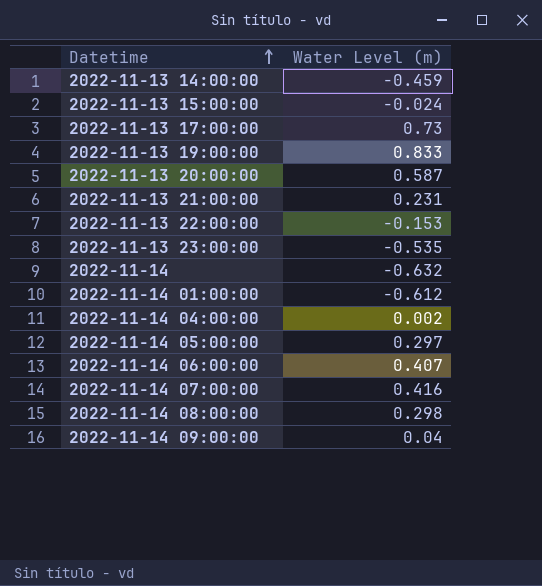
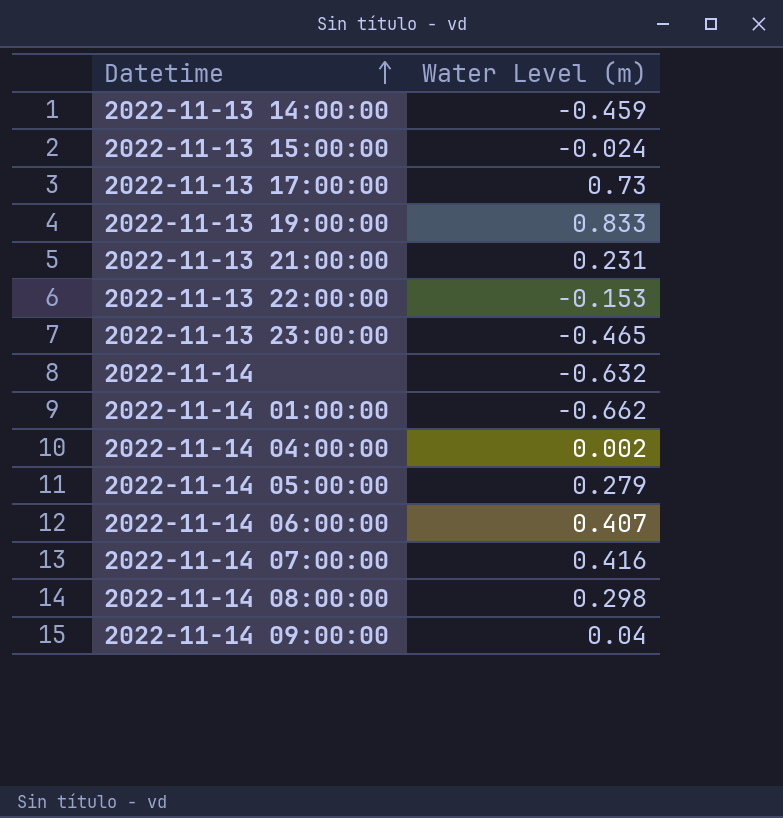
row 2022-11-13 20:00:00: 0.587 -> none
2022-11-13 23:00:00 | Water Level (m): -0.535 -> -0.465
2022-11-14 01:00:00 | Water Level (m): -0.612 -> -0.662
2022-11-14 05:00:00 | Water Level (m): 0.297 -> 0.279

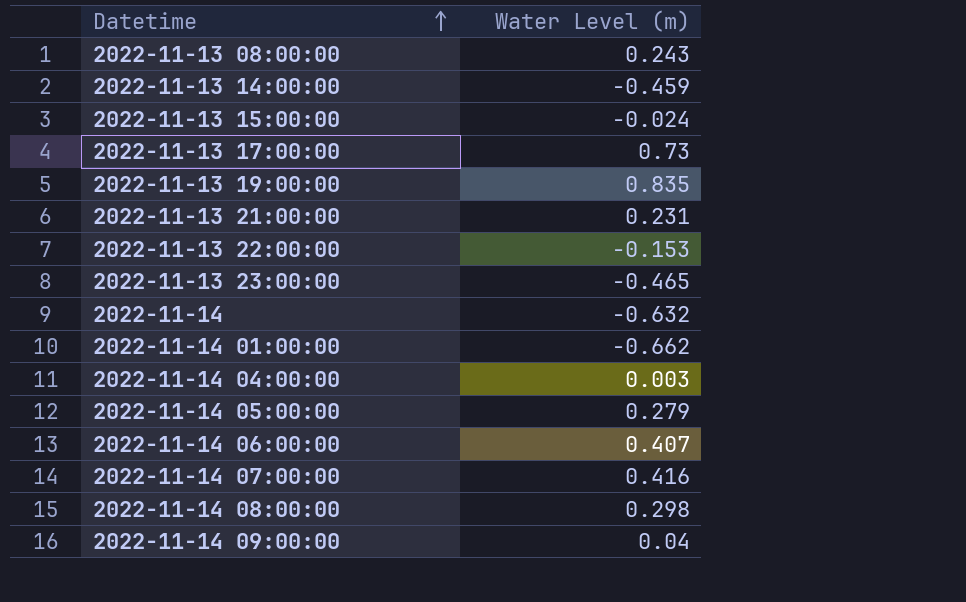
row 2022-11-13 08:00:00: none -> 0.243
2022-11-13 19:00:00 | Water Level (m): 0.833 -> 0.835
2022-11-14 04:00:00 | Water Level (m): 0.002 -> 0.003

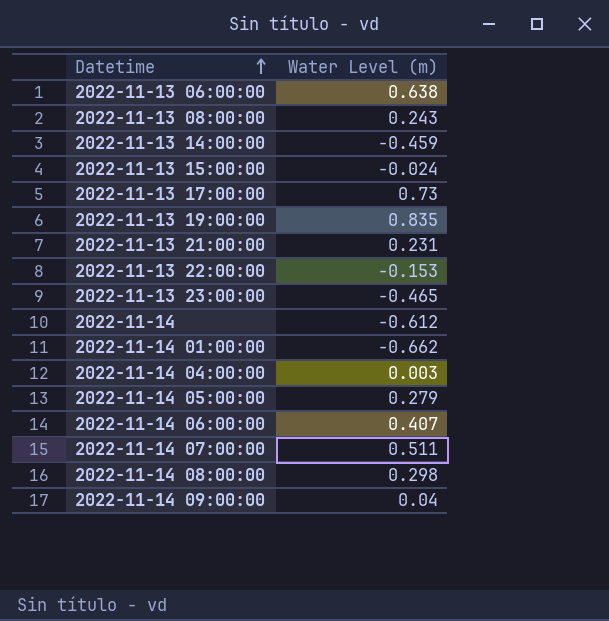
row 2022-11-13 06:00:00: none -> 0.638
2022-11-14 | Water Level (m): -0.632 -> -0.612
2022-11-14 07:00:00 | Water Level (m): 0.416 -> 0.511

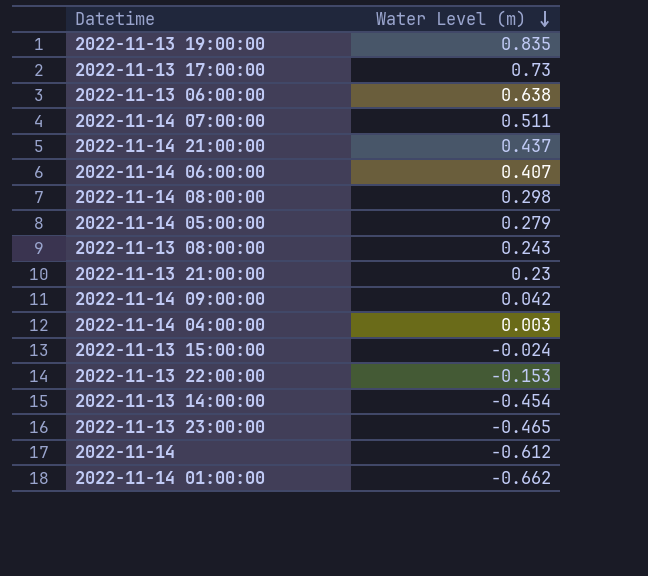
row order: Datetime ascending -> Water Level (m) descending
row 2022-11-14 21:00:00: none -> 0.437
2022-11-13 21:00:00 | Water Level (m): 0.231 -> 0.23
2022-11-14 09:00:00 | Water Level (m): 0.04 -> 0.042
2022-11-13 14:00:00 | Water Level (m): -0.459 -> -0.454

